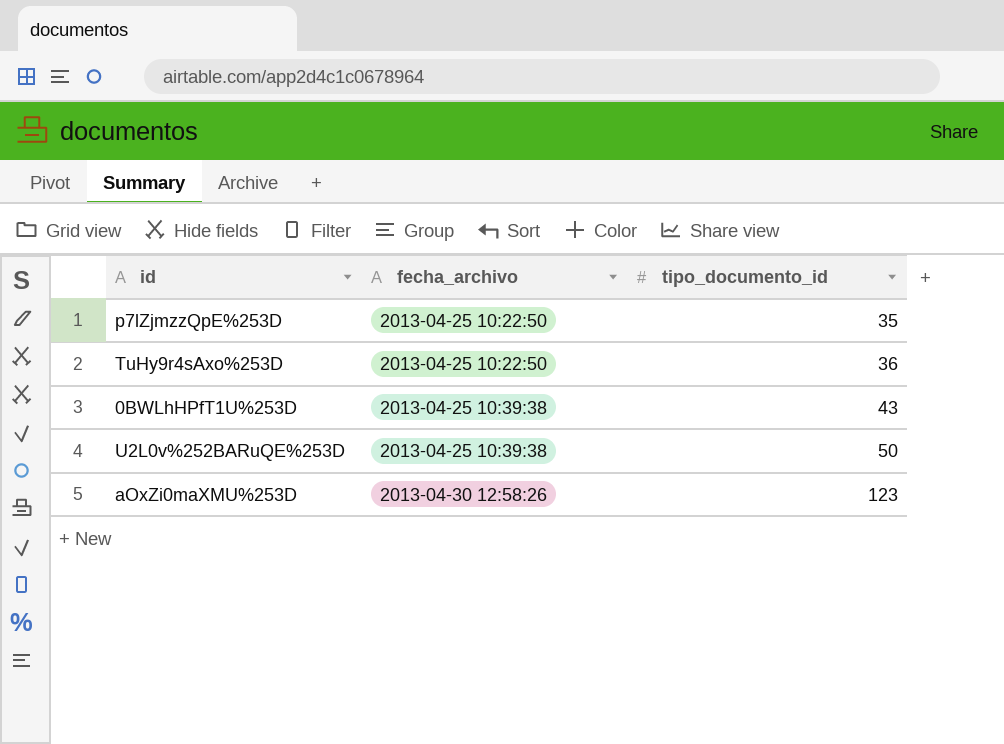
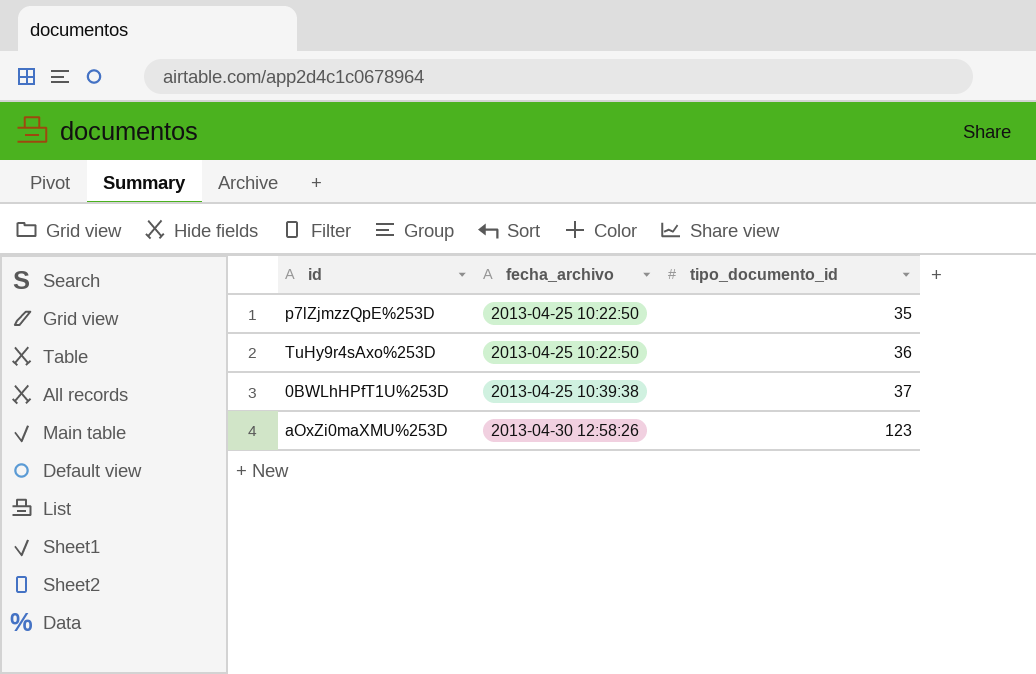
row U2L0v%252BARuQE%253D: 2013-04-25 10:39:38 | 50 -> none
0BWLhHPfT1U%253D | tipo_documento_id: 43 -> 37

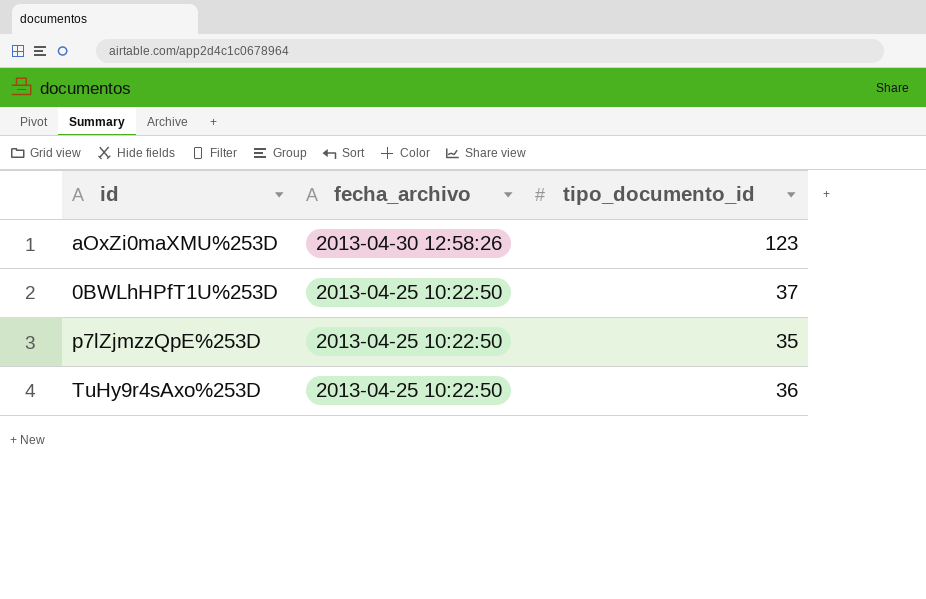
row order: fecha_archivo ascending -> fecha_archivo descending
0BWLhHPfT1U%253D | fecha_archivo: 2013-04-25 10:39:38 -> 2013-04-25 10:22:50

